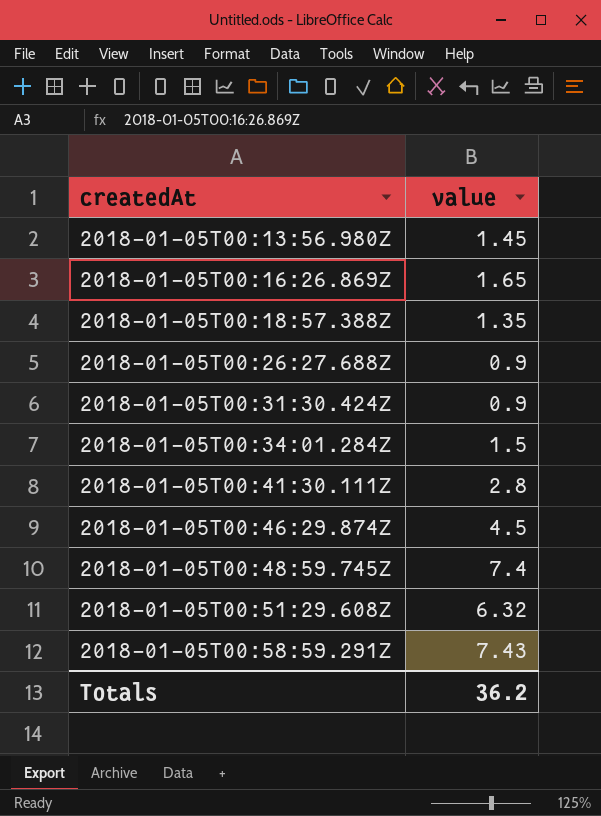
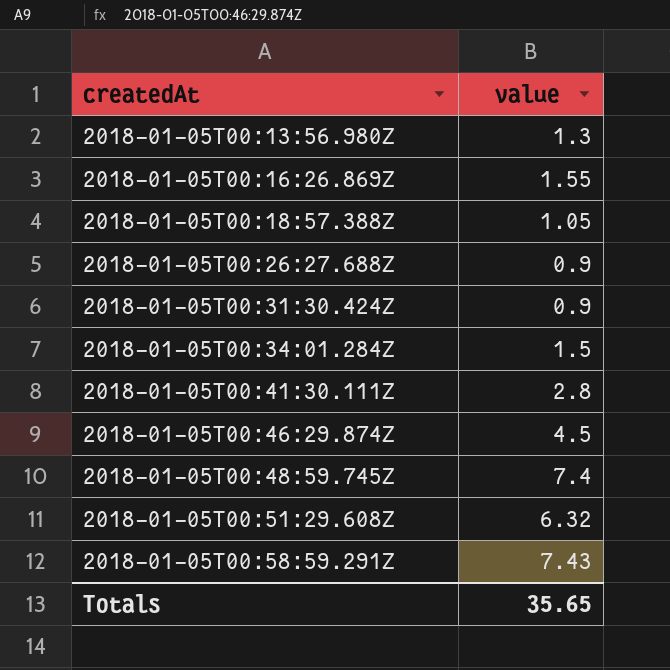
2018-01-05T00:13:56.980Z | value: 1.45 -> 1.3
2018-01-05T00:16:26.869Z | value: 1.65 -> 1.55
2018-01-05T00:18:57.388Z | value: 1.35 -> 1.05
Totals | value: 36.2 -> 35.65

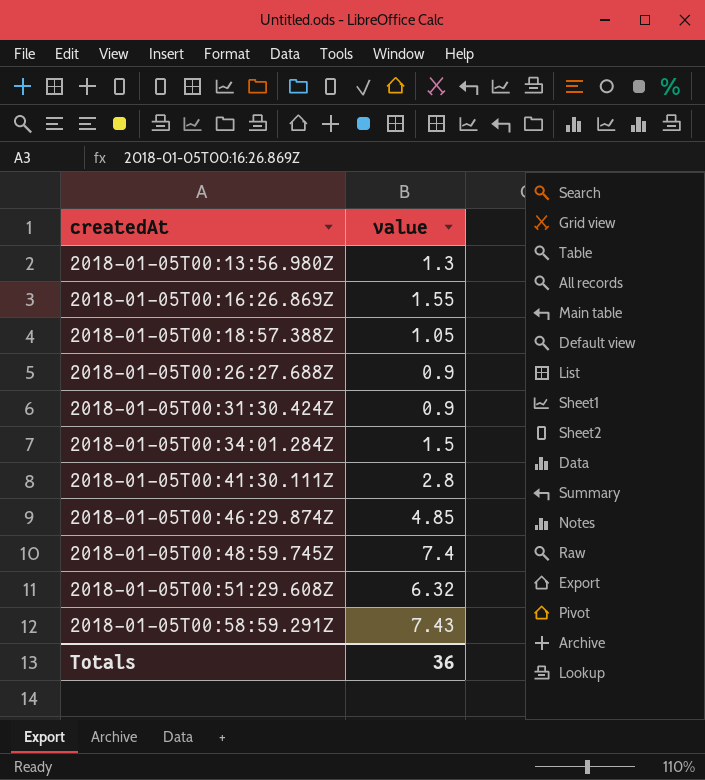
2018-01-05T00:46:29.874Z | value: 4.5 -> 4.85
Totals | value: 35.65 -> 36

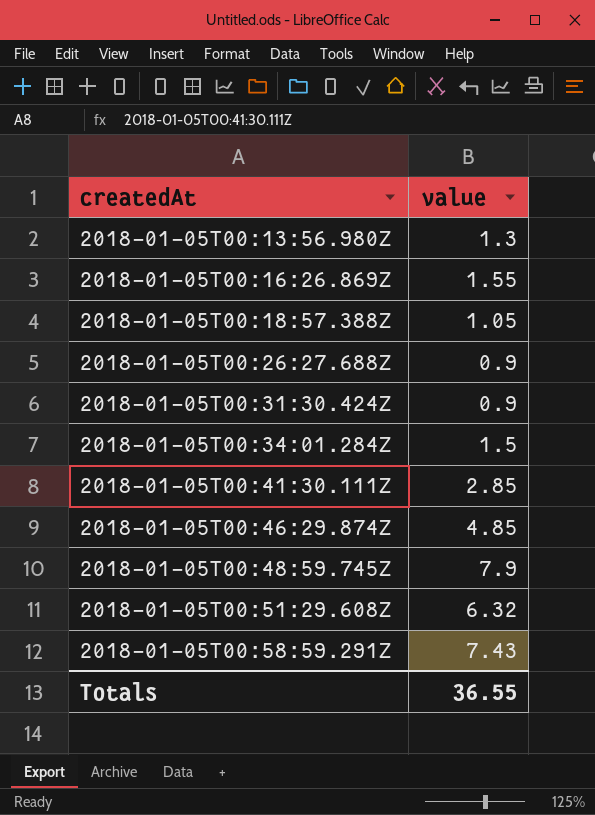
2018-01-05T00:41:30.111Z | value: 2.8 -> 2.85
2018-01-05T00:48:59.745Z | value: 7.4 -> 7.9
Totals | value: 36 -> 36.55

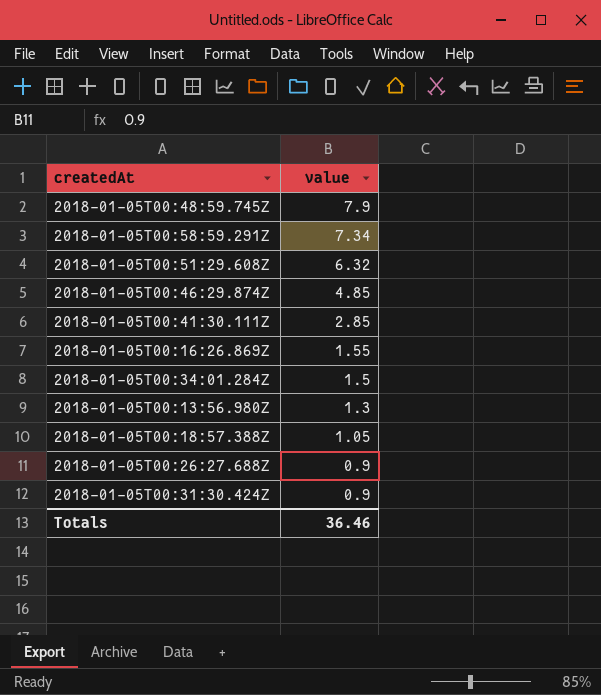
row order: createdAt ascending -> value descending
2018-01-05T00:58:59.291Z | value: 7.43 -> 7.34
Totals | value: 36.55 -> 36.46

